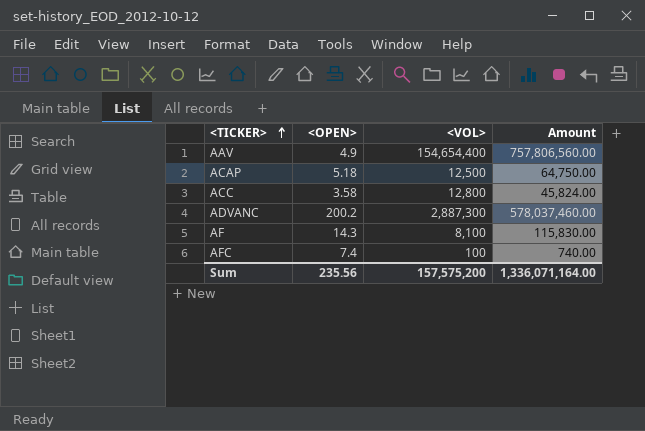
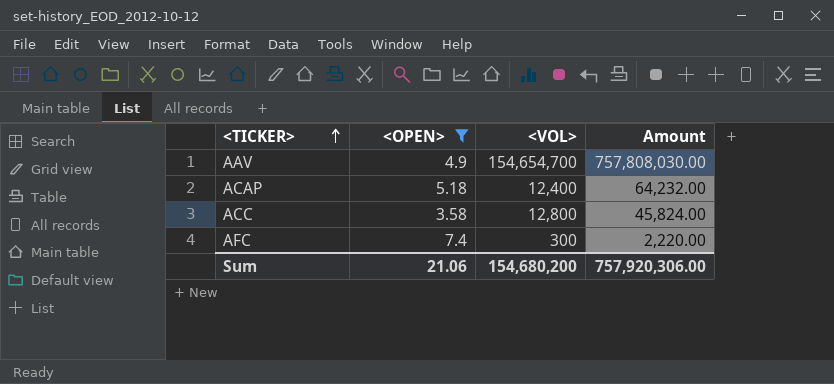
filter: none -> <OPEN> <= 7.4
AAV | <VOL>: 154,654,400 -> 154,654,700
AAV | Amount: 757,806,560.00 -> 757,808,030.00
ACAP | <VOL>: 12,500 -> 12,400
ACAP | Amount: 64,750.00 -> 64,232.00
AFC | <VOL>: 100 -> 300
AFC | Amount: 740.00 -> 2,220.00
Sum | <OPEN>: 235.56 -> 21.06
Sum | <VOL>: 157,575,200 -> 154,680,200
Sum | Amount: 1,336,071,164.00 -> 757,920,306.00

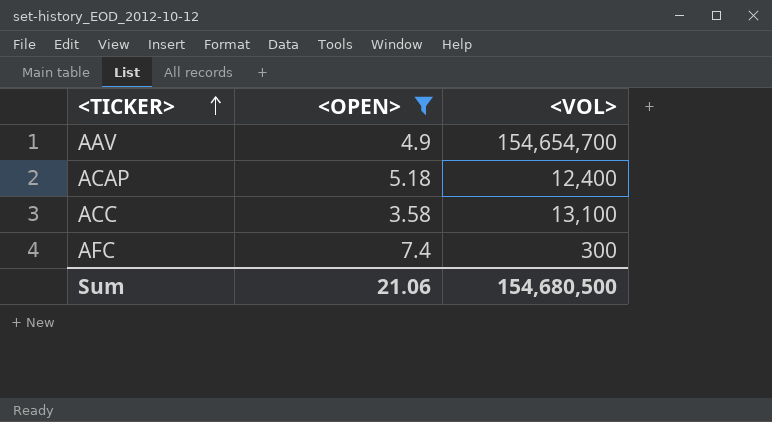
column Amount | formula: [<OPEN>] * [<VOL>] -> none
ACC | <VOL>: 12,800 -> 13,100
Sum | <VOL>: 154,680,200 -> 154,680,500

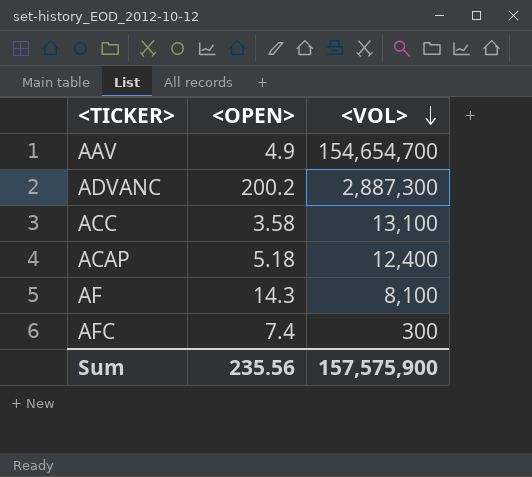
filter: <OPEN> <= 7.4 -> none
row order: <TICKER> ascending -> <VOL> descending
Sum | <OPEN>: 21.06 -> 235.56
Sum | <VOL>: 154,680,500 -> 157,575,900

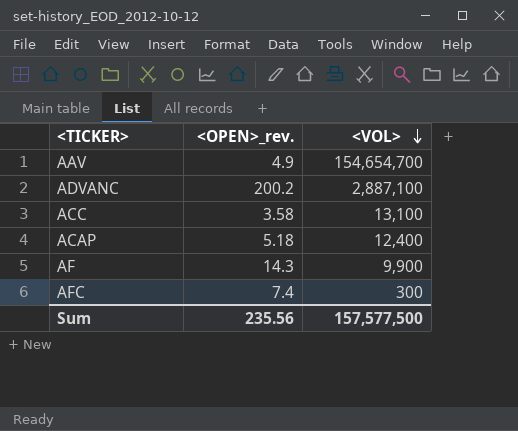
column name: <OPEN> -> <OPEN>_rev.
ADVANC | <VOL>: 2,887,300 -> 2,887,100
AF | <VOL>: 8,100 -> 9,900
Sum | <VOL>: 157,575,900 -> 157,577,500

